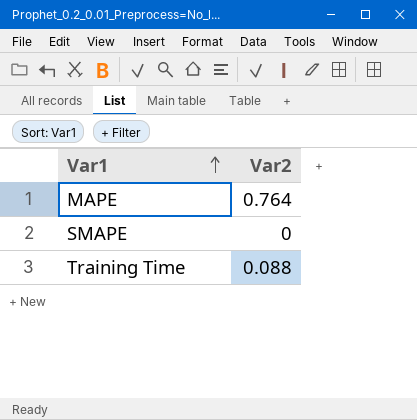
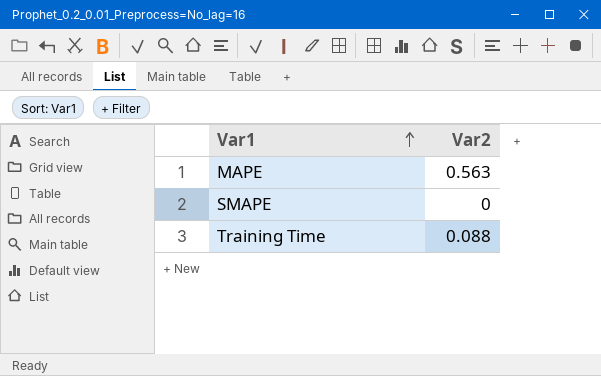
MAPE | Var2: 0.764 -> 0.563

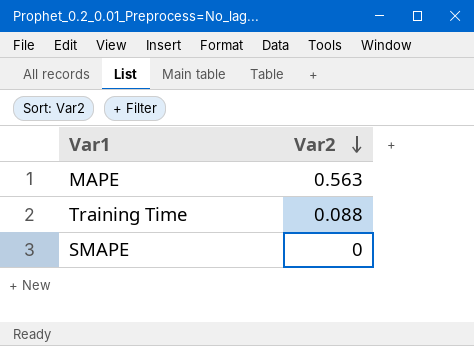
row order: Var1 ascending -> Var2 descending

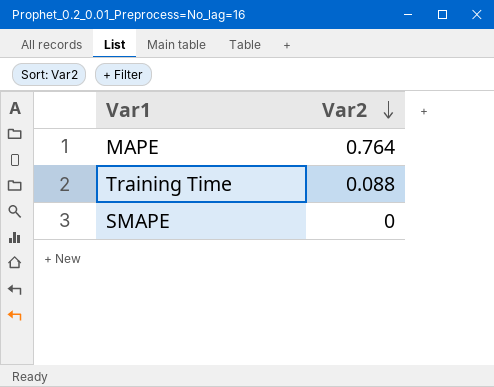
MAPE | Var2: 0.563 -> 0.764

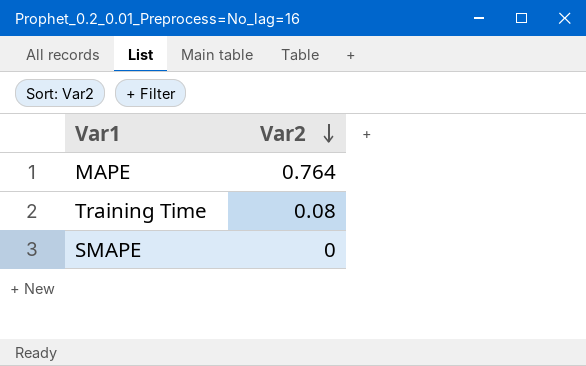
Training Time | Var2: 0.088 -> 0.08

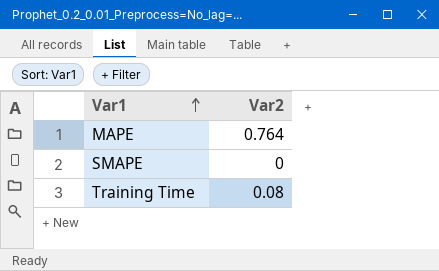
row order: Var2 descending -> Var1 ascending

